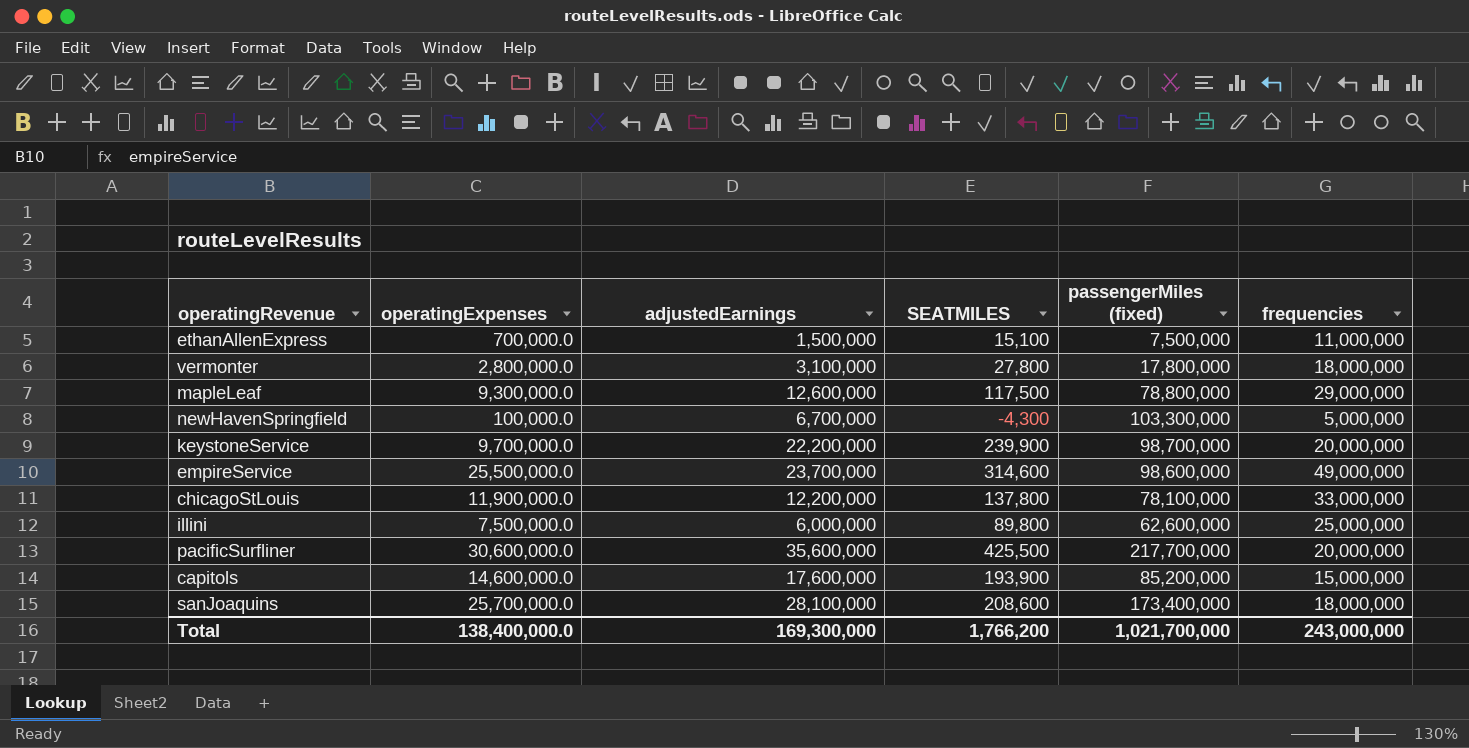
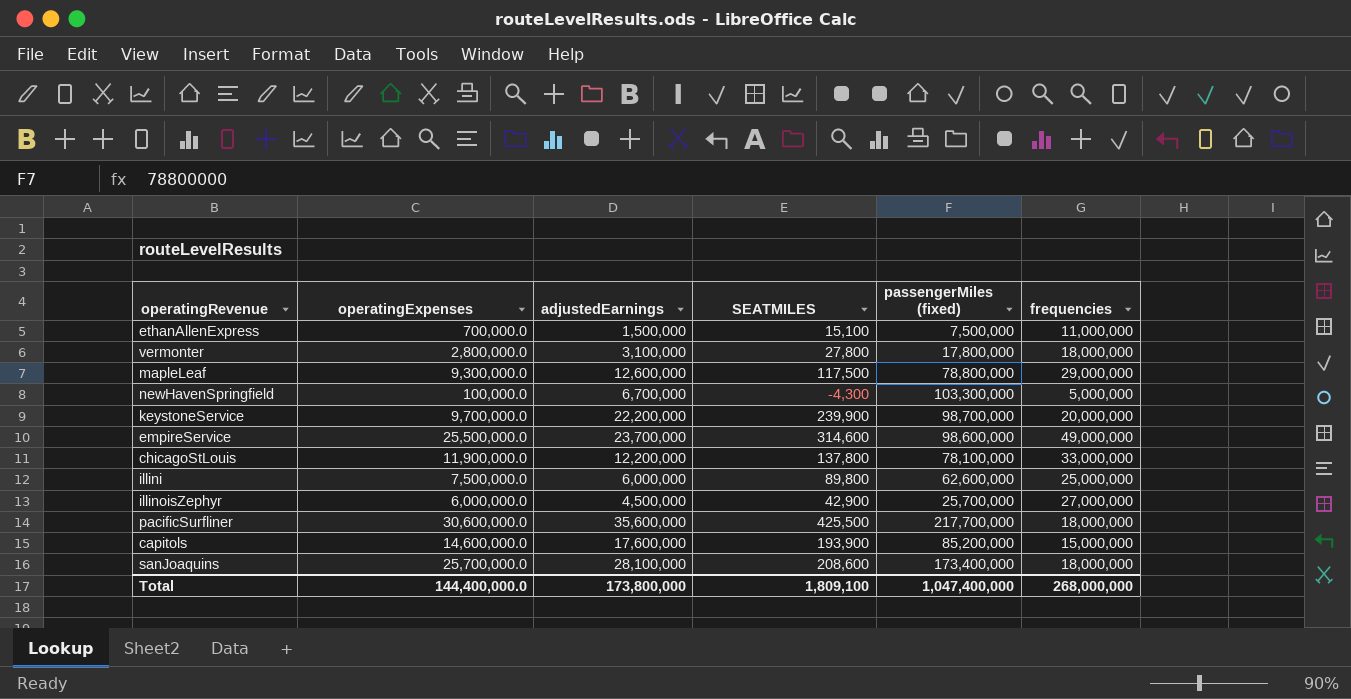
row illinoisZephyr: none -> 6,000,000.0 | 4,500,000 | 42,900 | 25,700,000 | 27,000,000
pacificSurfliner | frequencies: 20,000,000 -> 18,000,000
Total | operatingExpenses: 138,400,000.0 -> 144,400,000.0
Total | adjustedEarnings: 169,300,000 -> 173,800,000
Total | SEATMILES: 1,766,200 -> 1,809,100
Total | passengerMiles (fixed): 1,021,700,000 -> 1,047,400,000
Total | frequencies: 243,000,000 -> 268,000,000

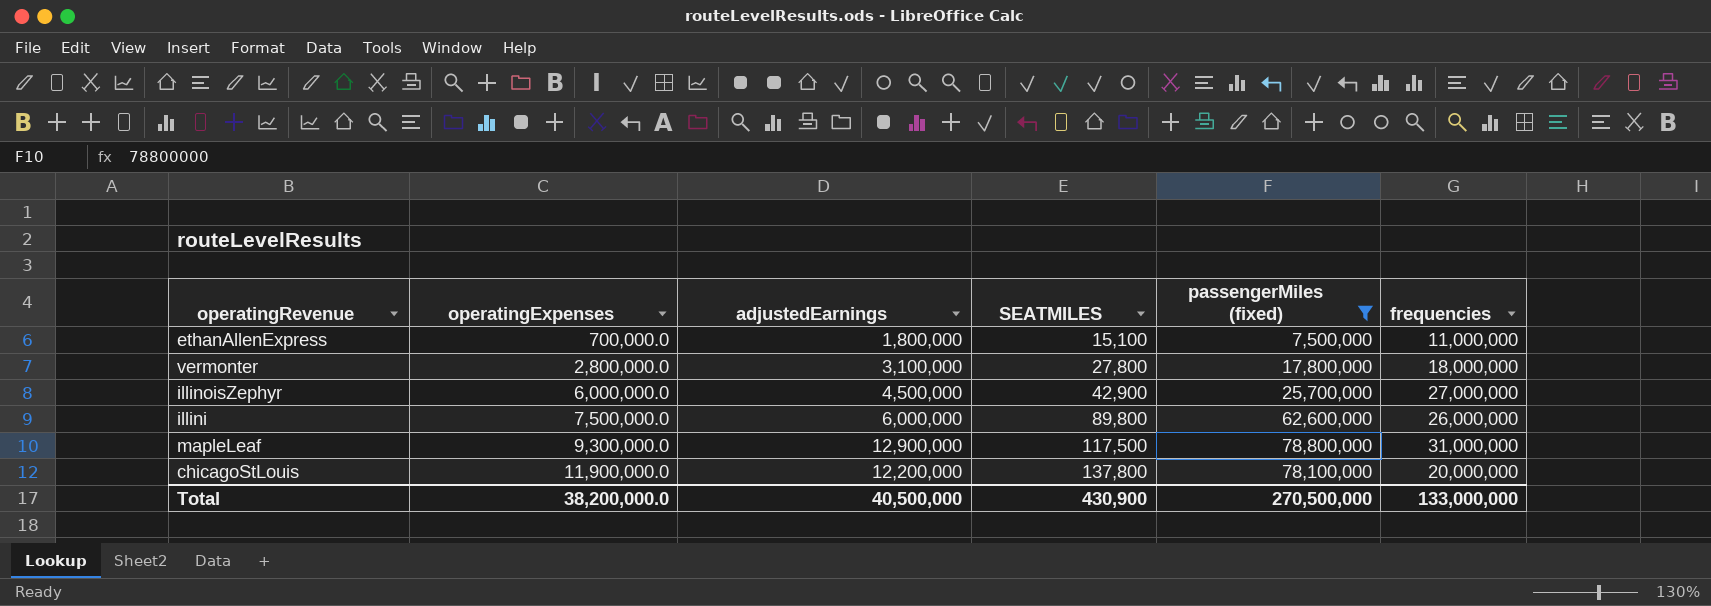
filter: none -> passengerMiles (fixed) <= 78,800,000
row order: none -> operatingExpenses ascending
ethanAllenExpress | adjustedEarnings: 1,500,000 -> 1,800,000
illini | frequencies: 25,000,000 -> 26,000,000
mapleLeaf | adjustedEarnings: 12,600,000 -> 12,900,000
mapleLeaf | frequencies: 29,000,000 -> 31,000,000
chicagoStLouis | frequencies: 33,000,000 -> 20,000,000
Total | operatingExpenses: 144,400,000.0 -> 38,200,000.0
Total | adjustedEarnings: 173,800,000 -> 40,500,000
Total | SEATMILES: 1,809,100 -> 430,900
Total | passengerMiles (fixed): 1,047,400,000 -> 270,500,000
Total | frequencies: 268,000,000 -> 133,000,000

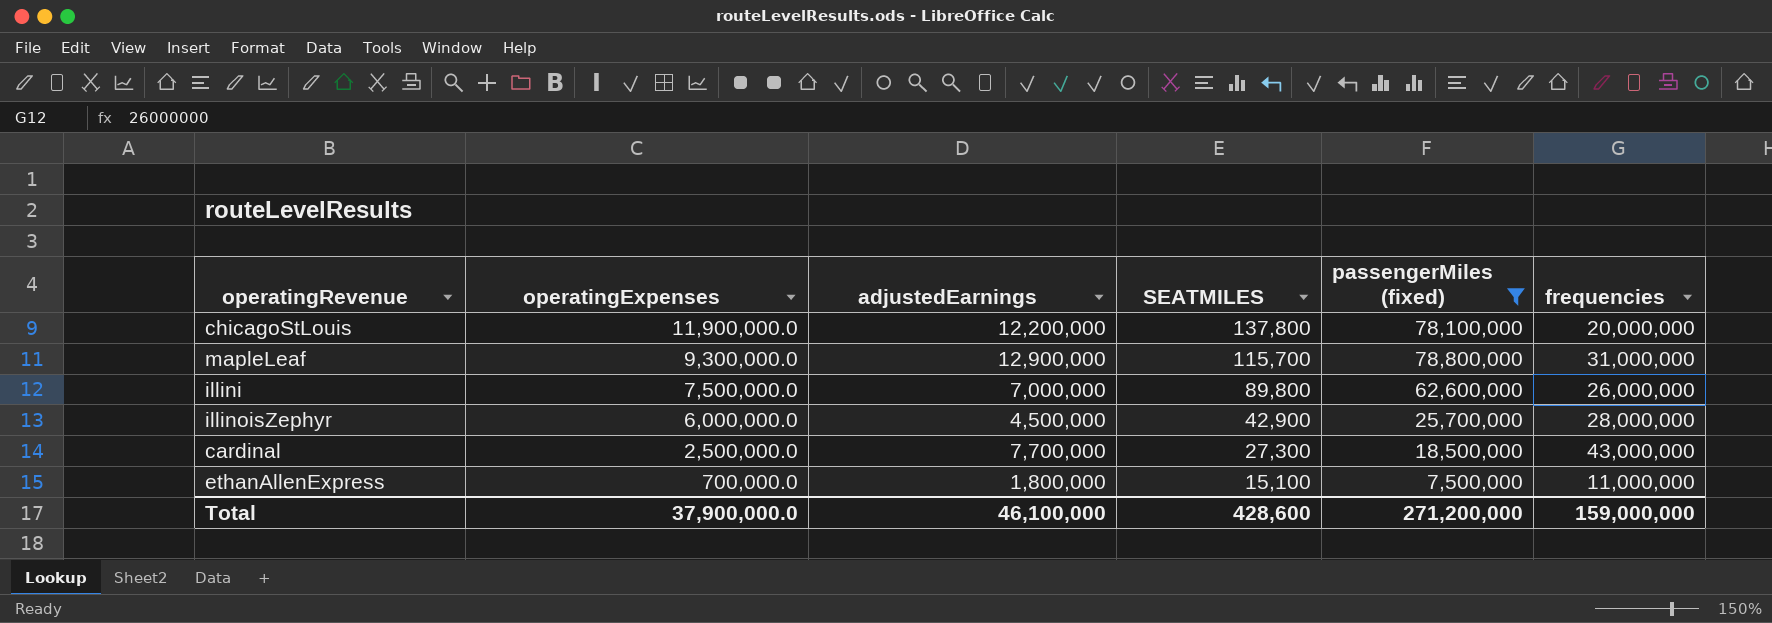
row order: operatingExpenses ascending -> operatingExpenses descending
row vermonter: 2,800,000.0 | 3,100,000 | 27,800 | 17,800,000 | 18,000,000 -> none
mapleLeaf | SEATMILES: 117,500 -> 115,700
illini | adjustedEarnings: 6,000,000 -> 7,000,000
illinoisZephyr | frequencies: 27,000,000 -> 28,000,000
row cardinal: none -> 2,500,000.0 | 7,700,000 | 27,300 | 18,500,000 | 43,000,000
Total | operatingExpenses: 38,200,000.0 -> 37,900,000.0
Total | adjustedEarnings: 40,500,000 -> 46,100,000
Total | SEATMILES: 430,900 -> 428,600
Total | passengerMiles (fixed): 270,500,000 -> 271,200,000
Total | frequencies: 133,000,000 -> 159,000,000

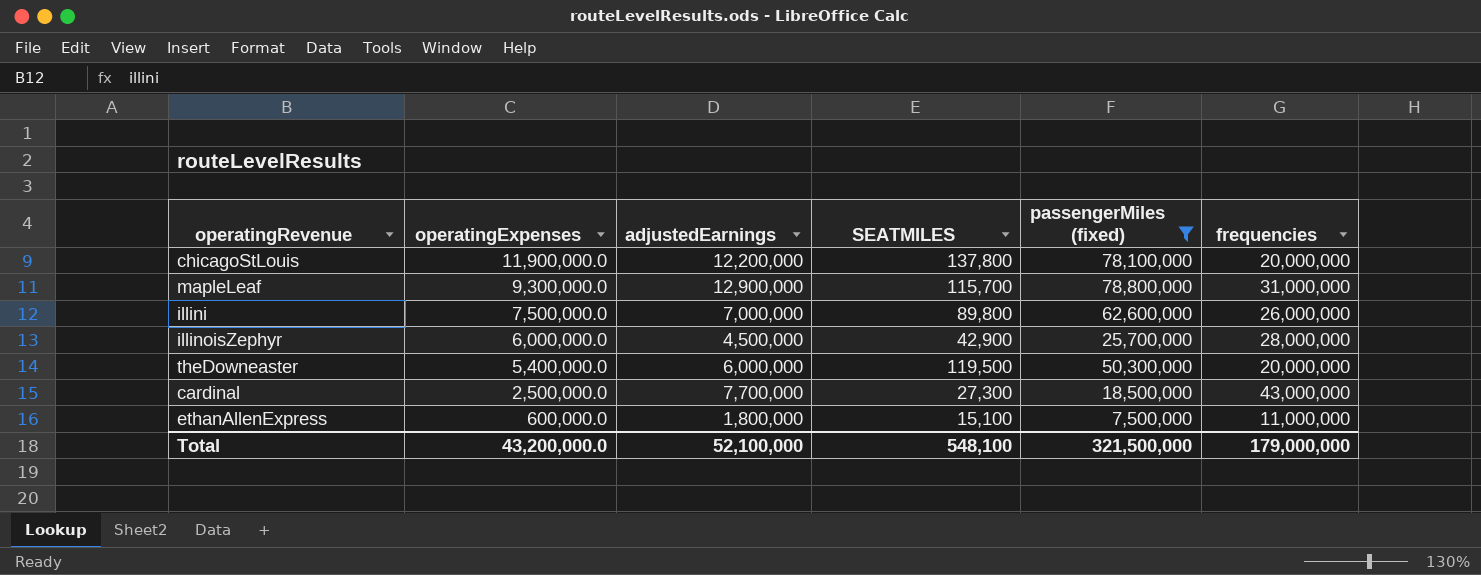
row theDowneaster: none -> 5,400,000.0 | 6,000,000 | 119,500 | 50,300,000 | 20,000,000
ethanAllenExpress | operatingExpenses: 700,000.0 -> 600,000.0
Total | operatingExpenses: 37,900,000.0 -> 43,200,000.0
Total | adjustedEarnings: 46,100,000 -> 52,100,000
Total | SEATMILES: 428,600 -> 548,100
Total | passengerMiles (fixed): 271,200,000 -> 321,500,000
Total | frequencies: 159,000,000 -> 179,000,000

